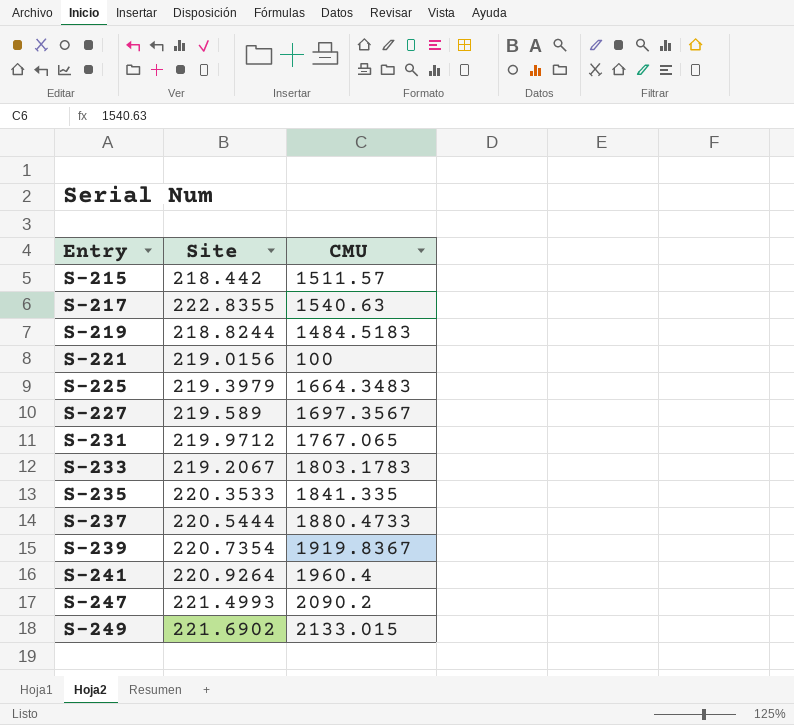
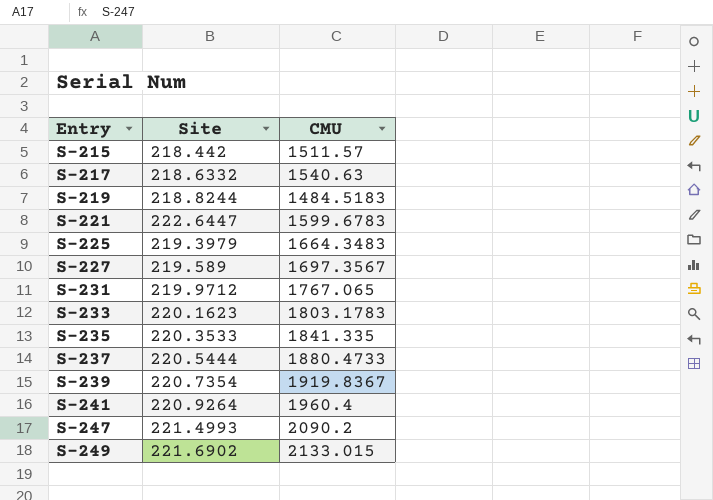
S-217 | Site: 222.8355 -> 218.6332
S-221 | Site: 219.0156 -> 222.6447
S-221 | CMU: 100 -> 1599.6783
S-233 | Site: 219.2067 -> 220.1623

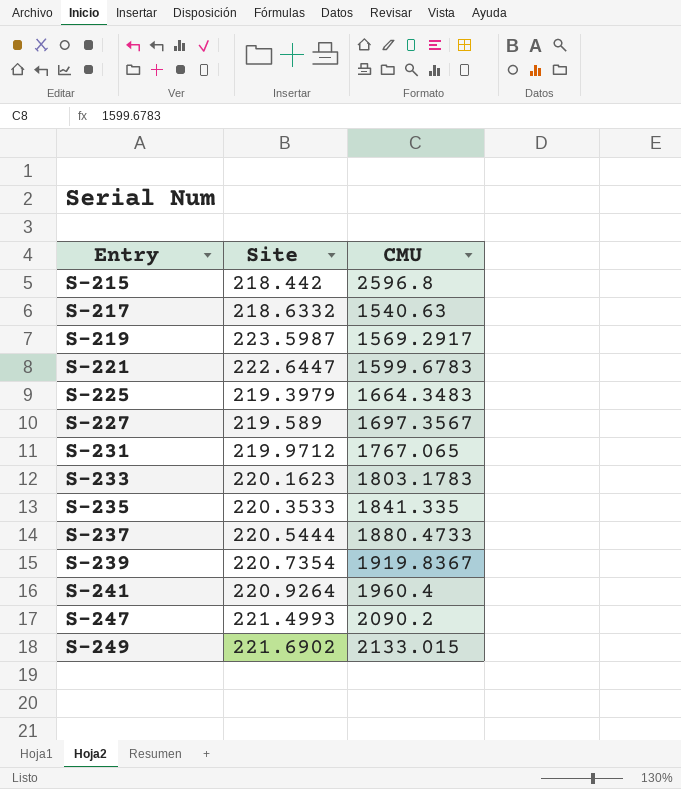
S-215 | CMU: 1511.57 -> 2596.8
S-219 | Site: 218.8244 -> 223.5987
S-219 | CMU: 1484.5183 -> 1569.2917

